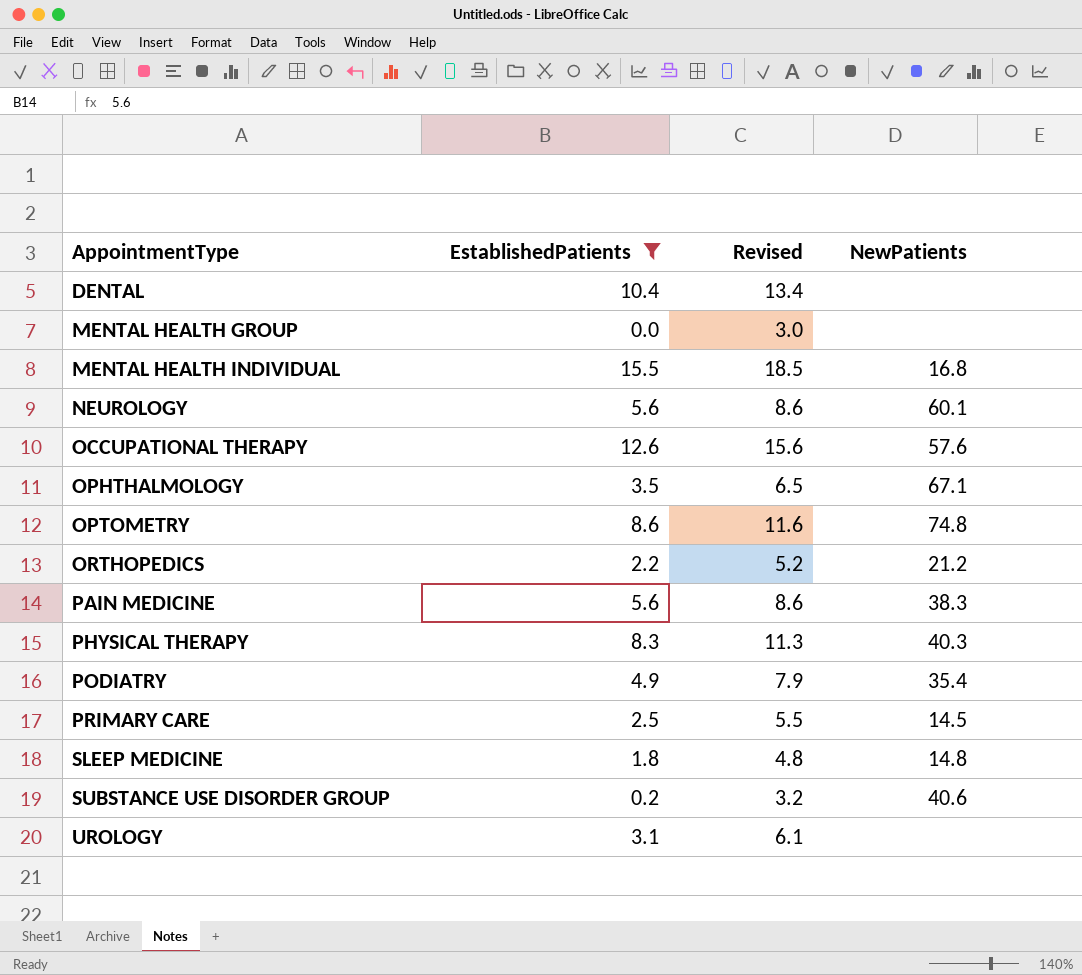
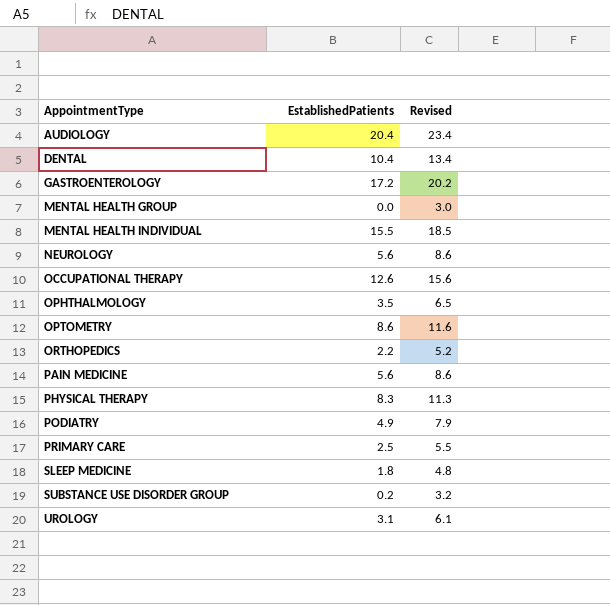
filter: EstablishedPatients <= 15.5 -> none
column NewPatients | position: 4 -> none

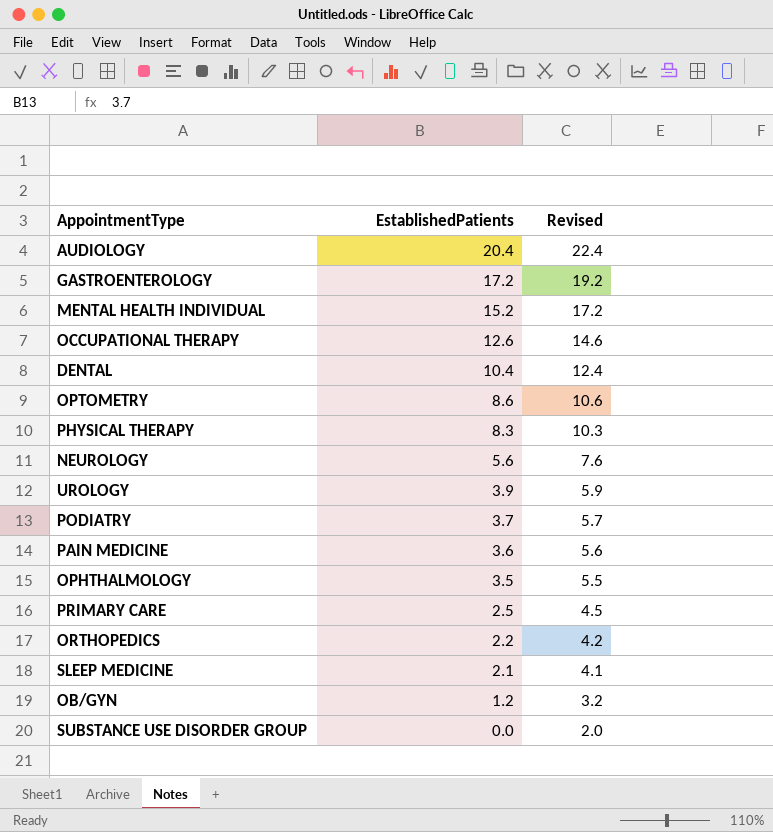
row order: AppointmentType ascending -> EstablishedPatients descending
column Revised | formula: [EstablishedPatients] + 3 -> [EstablishedPatients] + 2
row MENTAL HEALTH GROUP: 0.0 | 3.0 -> none
MENTAL HEALTH INDIVIDUAL | EstablishedPatients: 15.5 -> 15.2
UROLOGY | EstablishedPatients: 3.1 -> 3.9
PODIATRY | EstablishedPatients: 4.9 -> 3.7
PAIN MEDICINE | EstablishedPatients: 5.6 -> 3.6
SLEEP MEDICINE | EstablishedPatients: 1.8 -> 2.1
row OB/GYN: none -> 1.2 | 3.2
SUBSTANCE USE DISORDER GROUP | EstablishedPatients: 0.2 -> 0.0

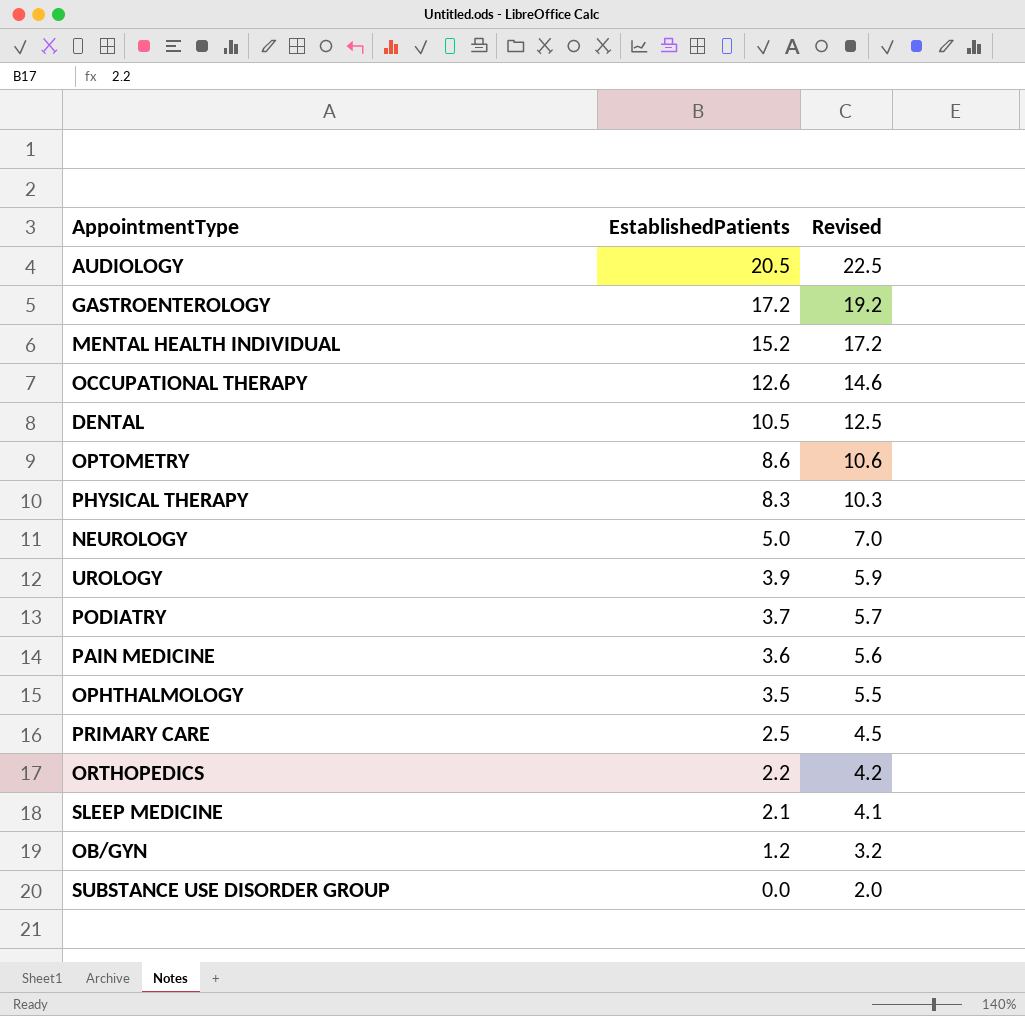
AUDIOLOGY | EstablishedPatients: 20.4 -> 20.5
AUDIOLOGY | Revised: 22.4 -> 22.5
DENTAL | EstablishedPatients: 10.4 -> 10.5
DENTAL | Revised: 12.4 -> 12.5
NEUROLOGY | EstablishedPatients: 5.6 -> 5.0
NEUROLOGY | Revised: 7.6 -> 7.0

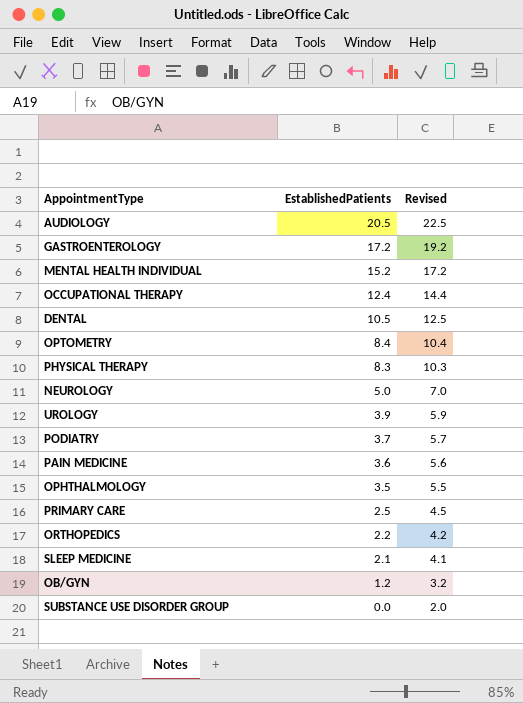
OCCUPATIONAL THERAPY | EstablishedPatients: 12.6 -> 12.4
OCCUPATIONAL THERAPY | Revised: 14.6 -> 14.4
OPTOMETRY | EstablishedPatients: 8.6 -> 8.4
OPTOMETRY | Revised: 10.6 -> 10.4

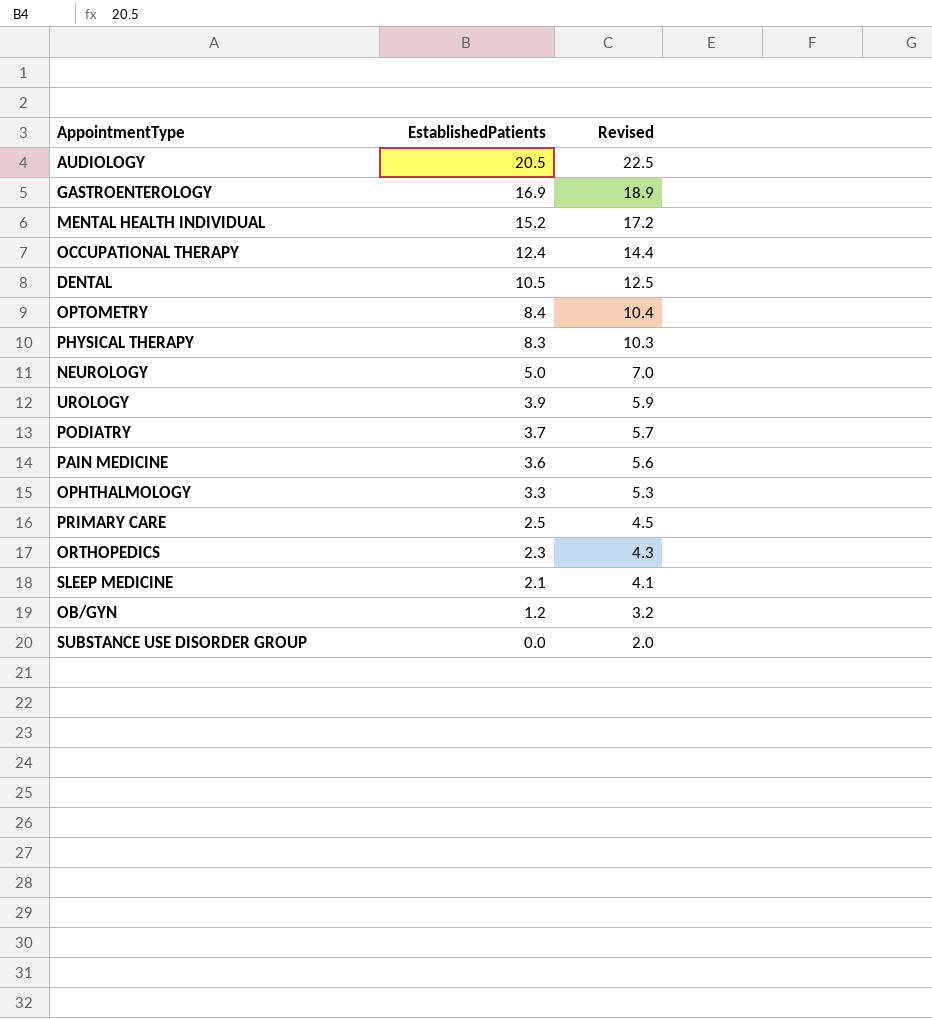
GASTROENTEROLOGY | EstablishedPatients: 17.2 -> 16.9
GASTROENTEROLOGY | Revised: 19.2 -> 18.9
OPHTHALMOLOGY | EstablishedPatients: 3.5 -> 3.3
OPHTHALMOLOGY | Revised: 5.5 -> 5.3
ORTHOPEDICS | EstablishedPatients: 2.2 -> 2.3
ORTHOPEDICS | Revised: 4.2 -> 4.3

